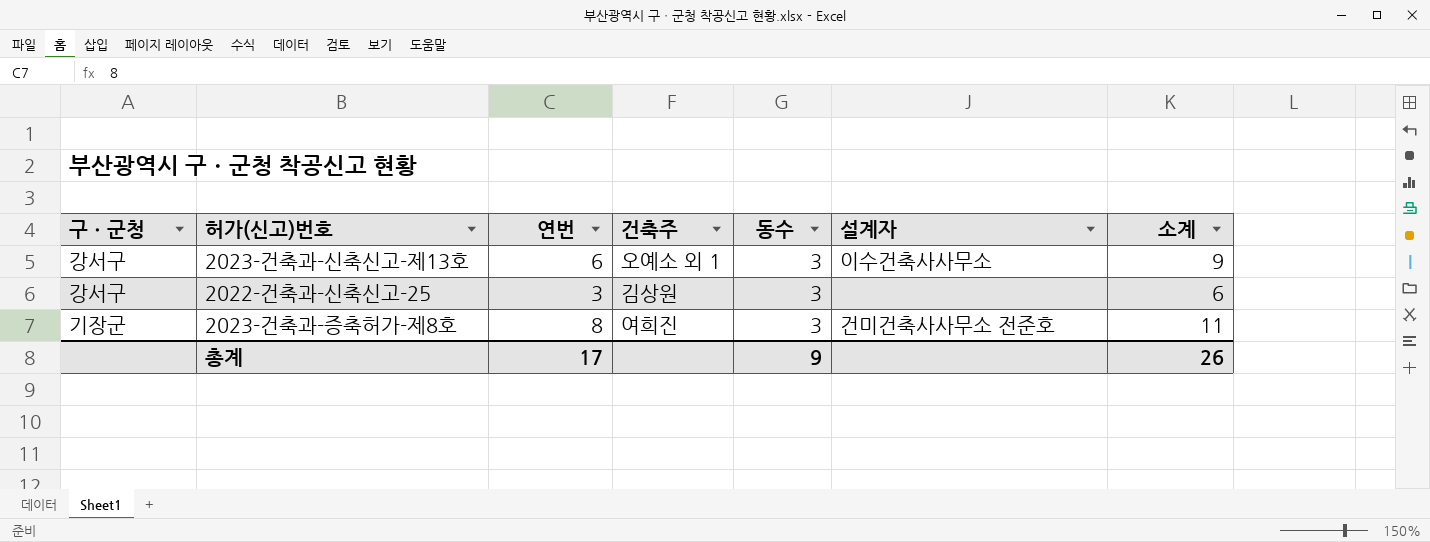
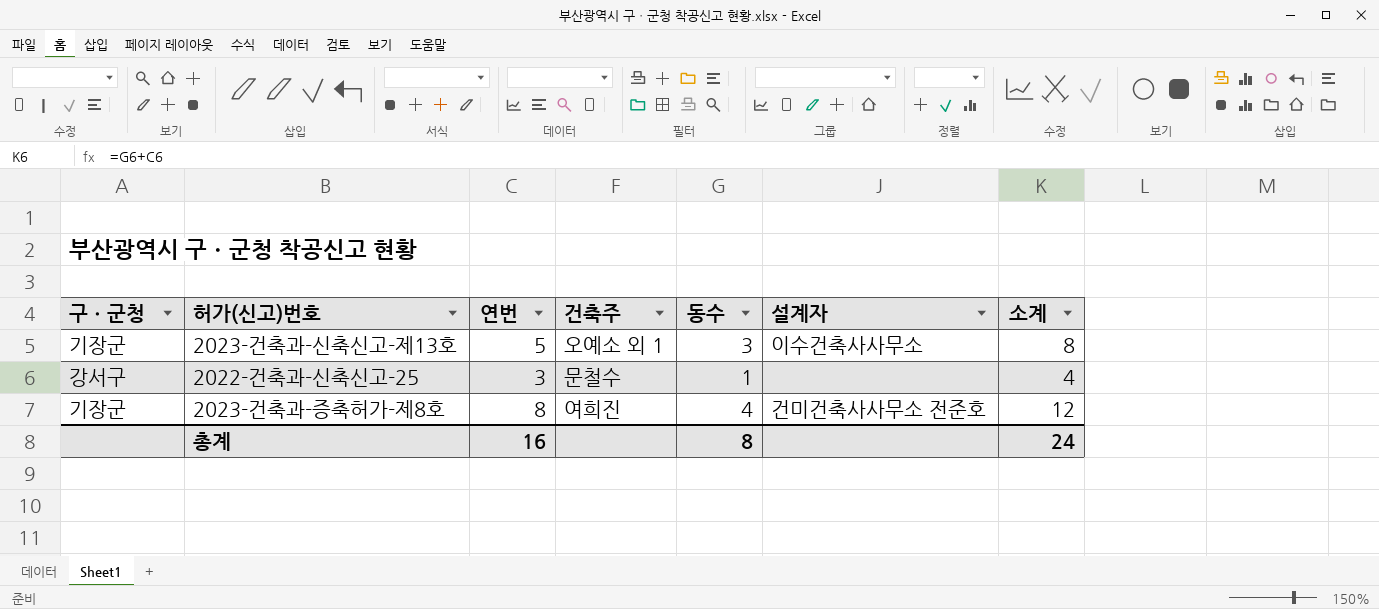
2023-건축과-신축신고-제13호 | 구ㆍ군청: 강서구 -> 기장군
2023-건축과-신축신고-제13호 | 연번: 6 -> 5
2023-건축과-신축신고-제13호 | 소계: 9 -> 8
2022-건축과-신축신고-25 | 건축주: 김상원 -> 문철수
2022-건축과-신축신고-25 | 동수: 3 -> 1
2022-건축과-신축신고-25 | 소계: 6 -> 4
2023-건축과-증축허가-제8호 | 동수: 3 -> 4
2023-건축과-증축허가-제8호 | 소계: 11 -> 12
총계 | 연번: 17 -> 16
총계 | 동수: 9 -> 8
총계 | 소계: 26 -> 24

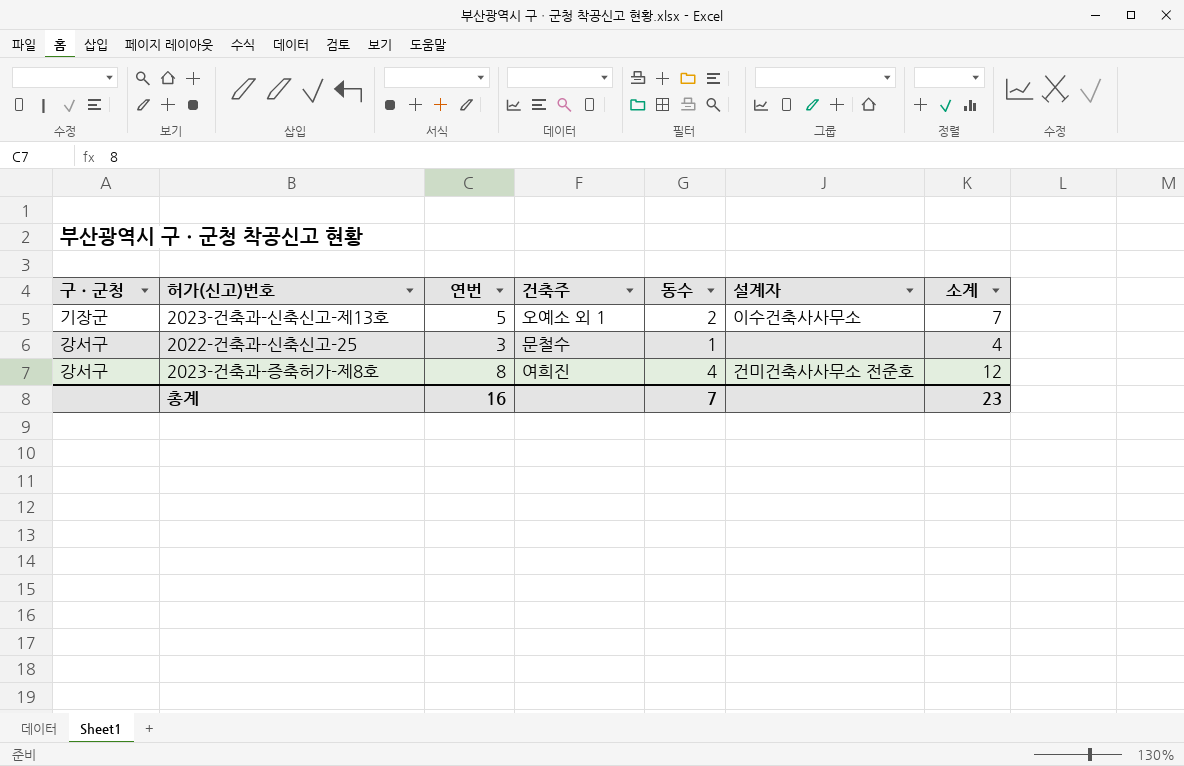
2023-건축과-신축신고-제13호 | 동수: 3 -> 2
2023-건축과-신축신고-제13호 | 소계: 8 -> 7
2023-건축과-증축허가-제8호 | 구ㆍ군청: 기장군 -> 강서구
총계 | 동수: 8 -> 7
총계 | 소계: 24 -> 23

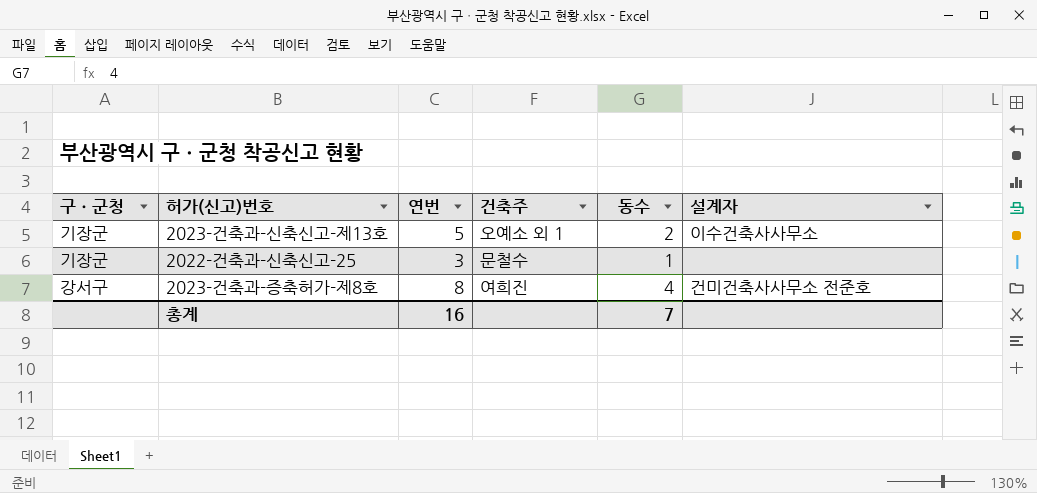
column 소계 | formula: [연번] + [동수] -> none
2022-건축과-신축신고-25 | 구ㆍ군청: 강서구 -> 기장군

